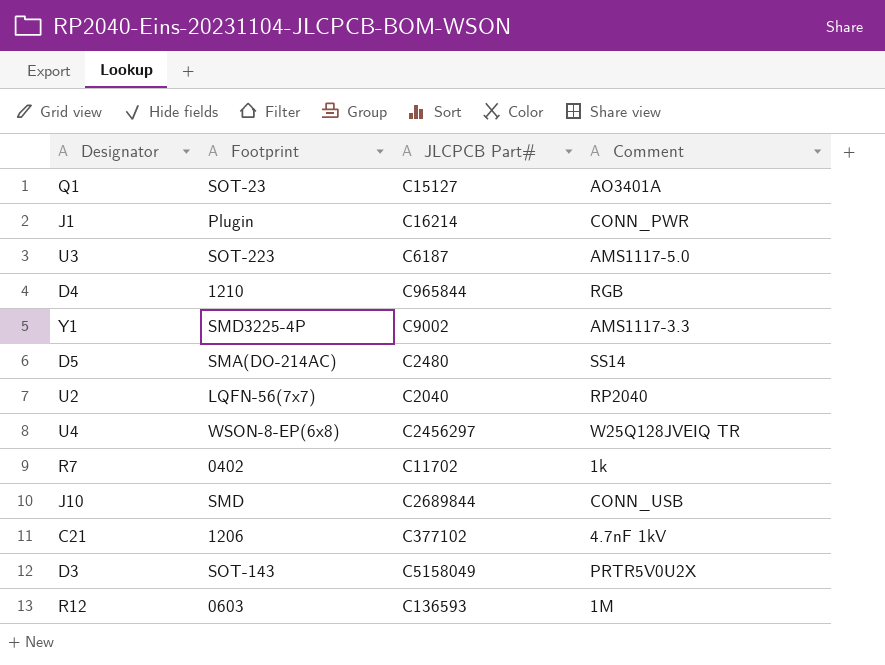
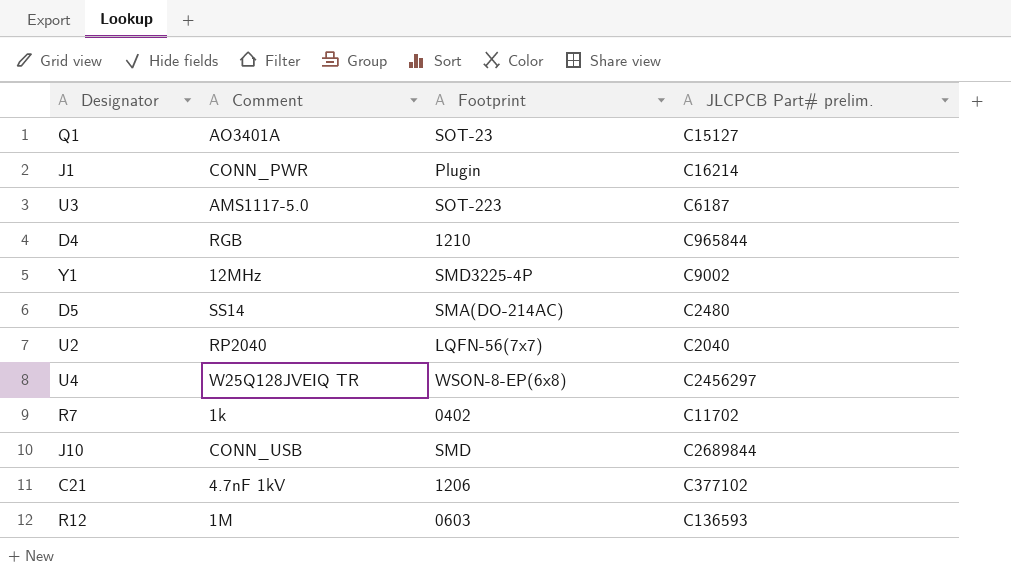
column Comment | position: 4 -> 2
column name: JLCPCB Part# -> JLCPCB Part# prelim.
row D3: SOT-143 | C5158049 | PRTR5V0U2X -> none
Y1 | Comment: AMS1117-3.3 -> 12MHz

